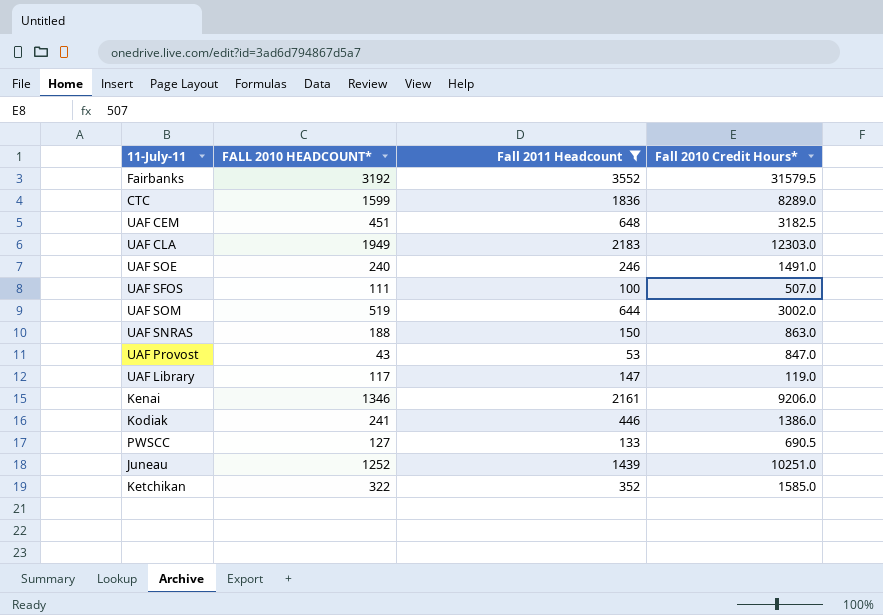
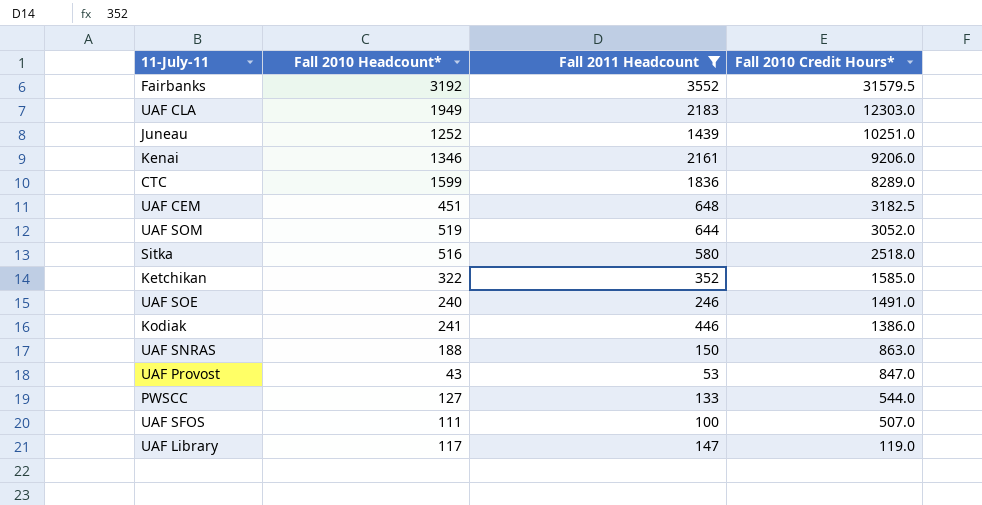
row order: none -> Fall 2010 Credit Hours* descending
column name: FALL 2010 HEADCOUNT* -> Fall 2010 Headcount*
UAF SOM | Fall 2010 Credit Hours*: 3002.0 -> 3052.0
row Sitka: none -> 516 | 580 | 2518.0
PWSCC | Fall 2010 Credit Hours*: 690.5 -> 544.0

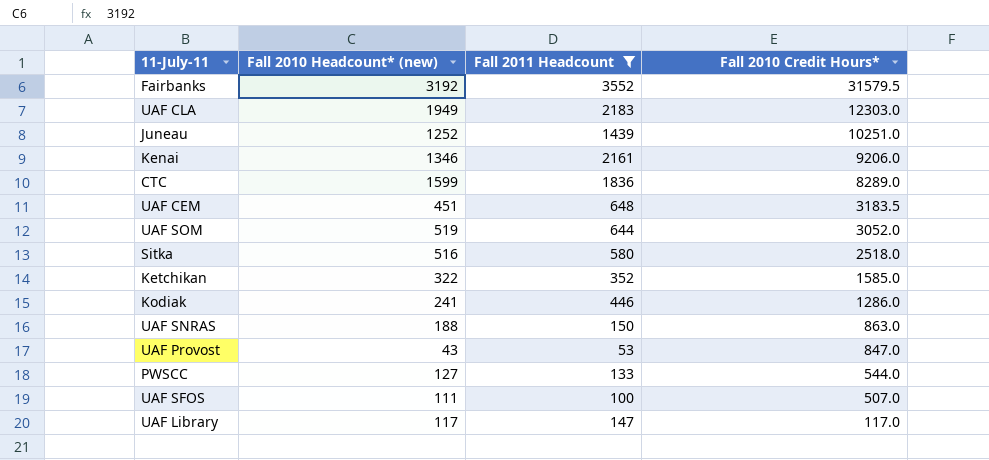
column name: Fall 2010 Headcount* -> Fall 2010 Headcount* (new)
row UAF SOE: 240 | 246 | 1491.0 -> none
UAF CEM | Fall 2010 Credit Hours*: 3182.5 -> 3183.5
Kodiak | Fall 2010 Credit Hours*: 1386.0 -> 1286.0
UAF Library | Fall 2010 Credit Hours*: 119.0 -> 117.0

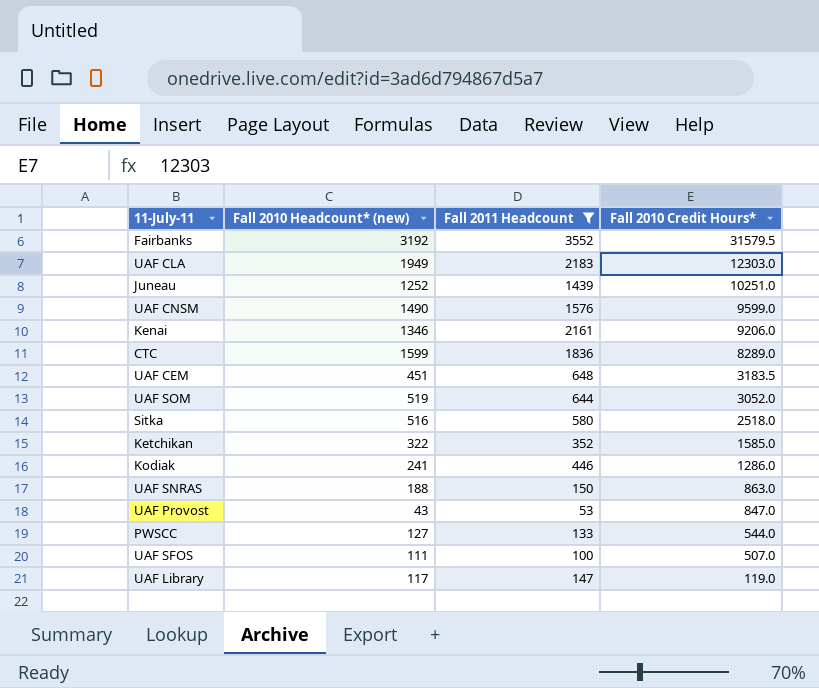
row UAF CNSM: none -> 1490 | 1576 | 9599.0
UAF Library | Fall 2010 Credit Hours*: 117.0 -> 119.0

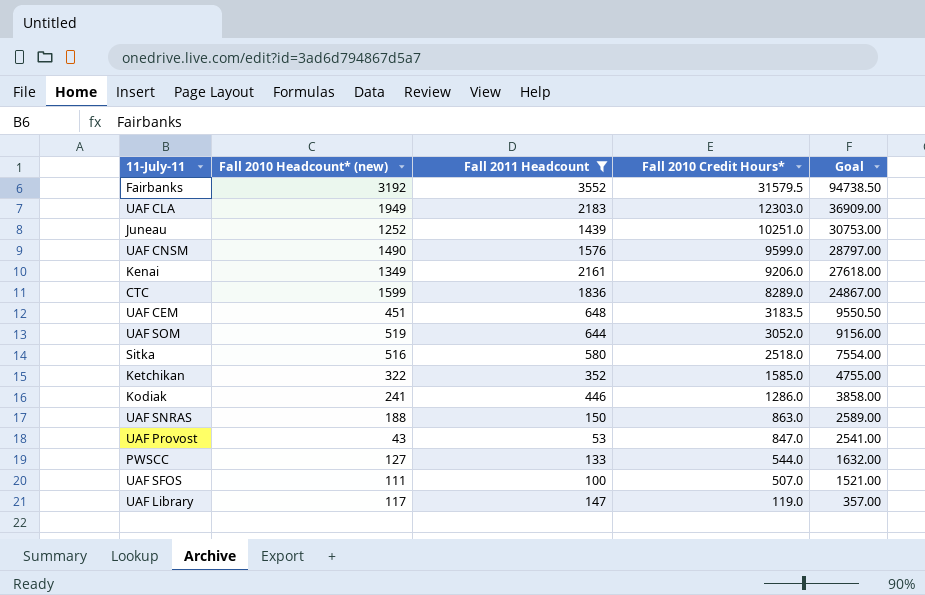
column Goal | formula: none -> [Fall 2010 Credit Hours*] * 3
Kenai | Fall 2010 Headcount* (new): 1346 -> 1349

